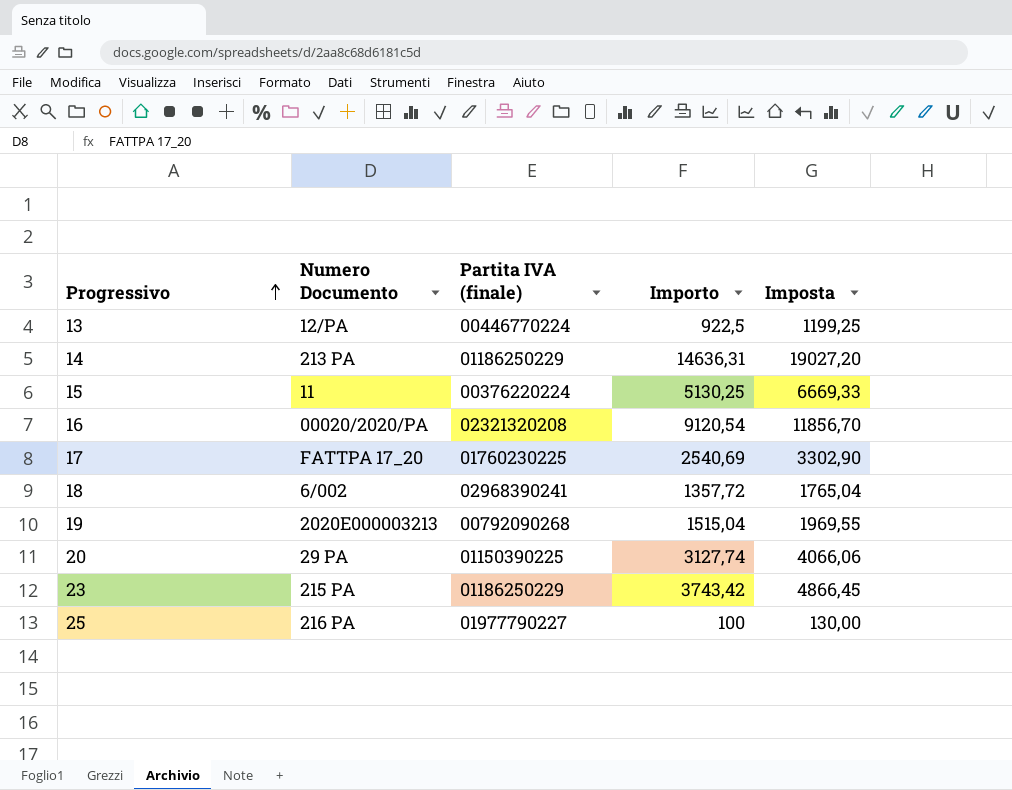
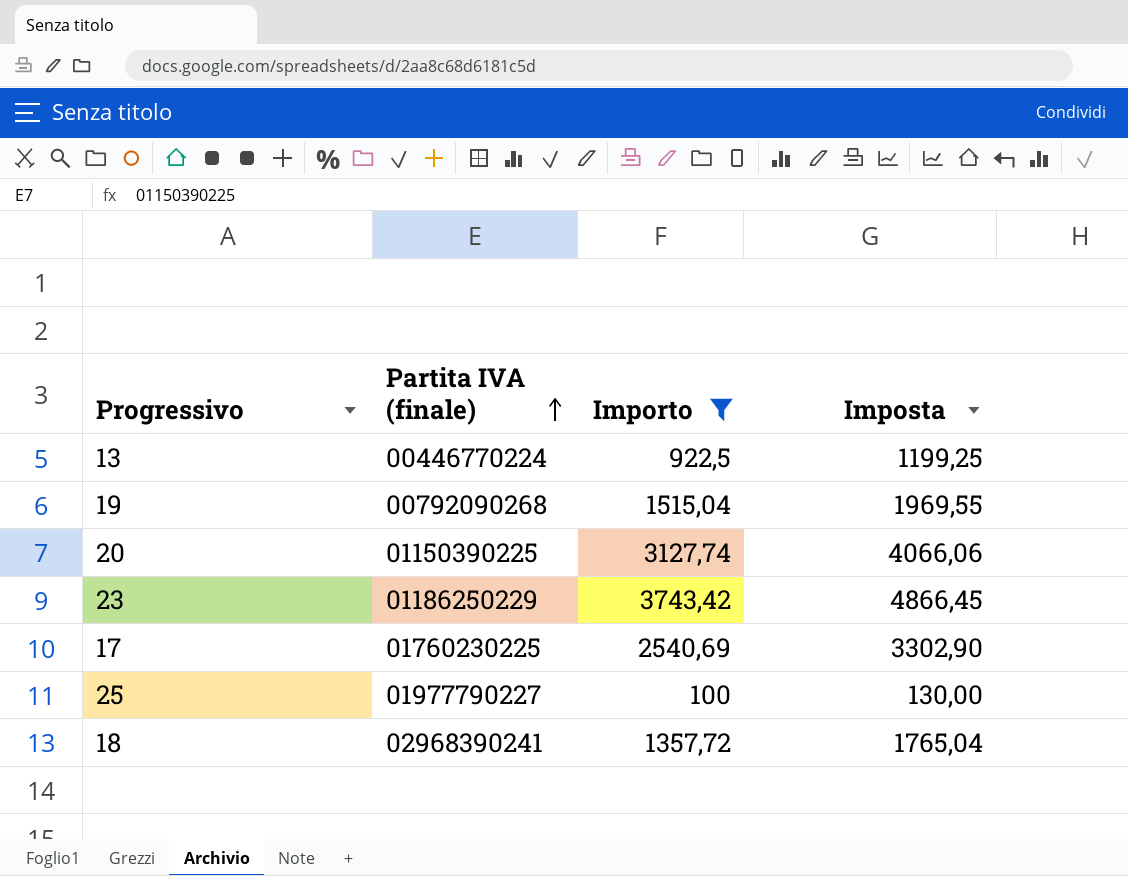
filter: none -> Importo <= 3743,42
row order: Progressivo ascending -> Partita IVA (finale) ascending
column Numero Documento | position: 2 -> none

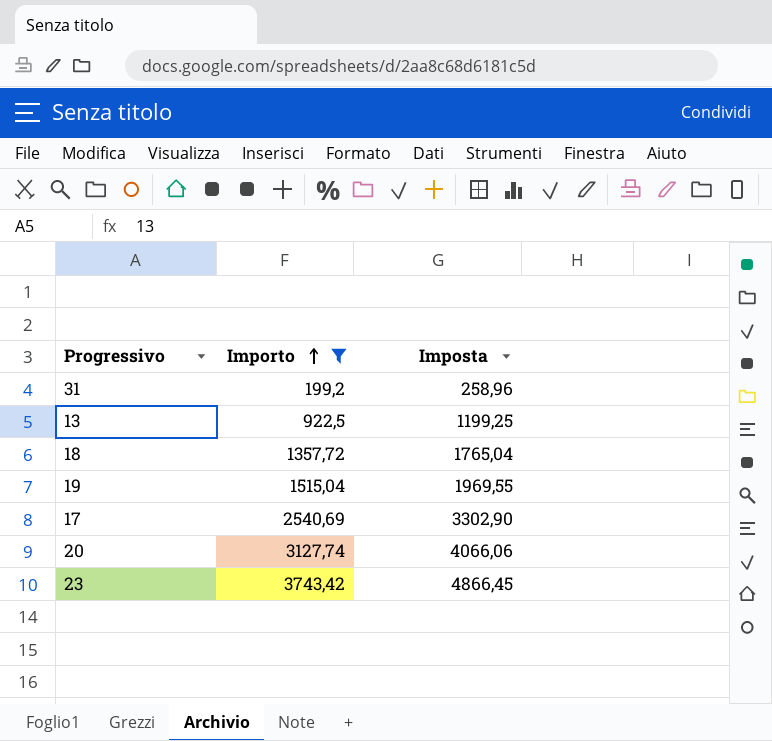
row order: Partita IVA (finale) ascending -> Importo ascending
column Partita IVA (finale) | position: 2 -> none
row 25: 01977790227 | 100 | 130,00 -> none
row 31: none -> 199,2 | 258,96

